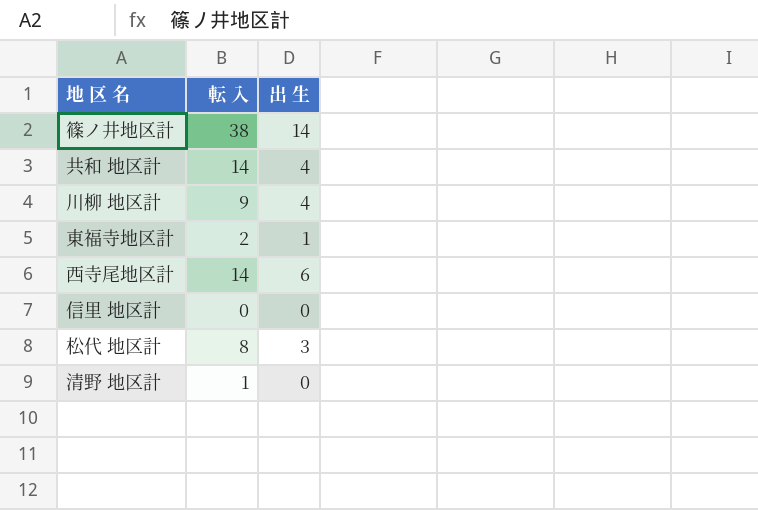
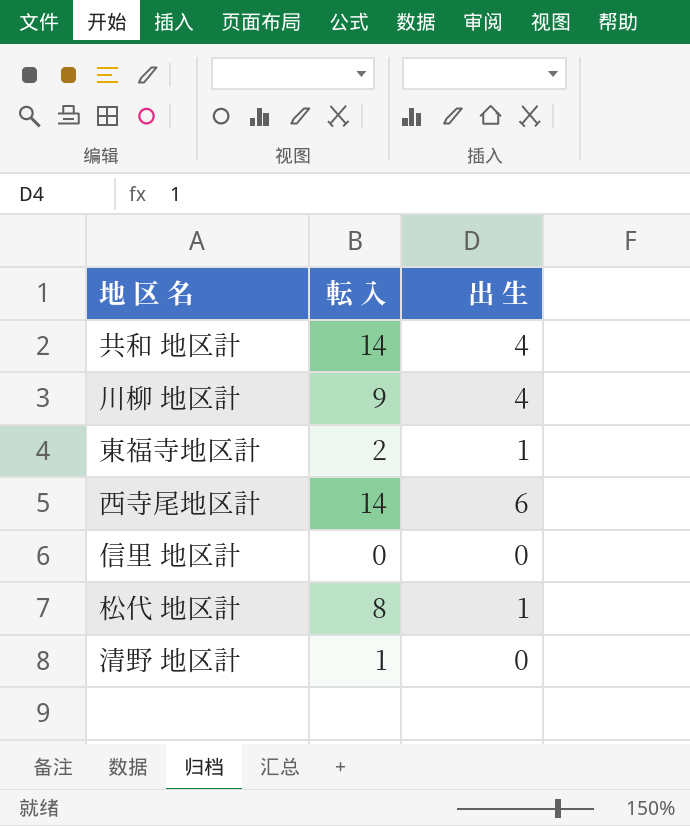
row 篠ノ井地区計: 38 | 14 -> none
松代 地区計 | 出 生: 3 -> 1

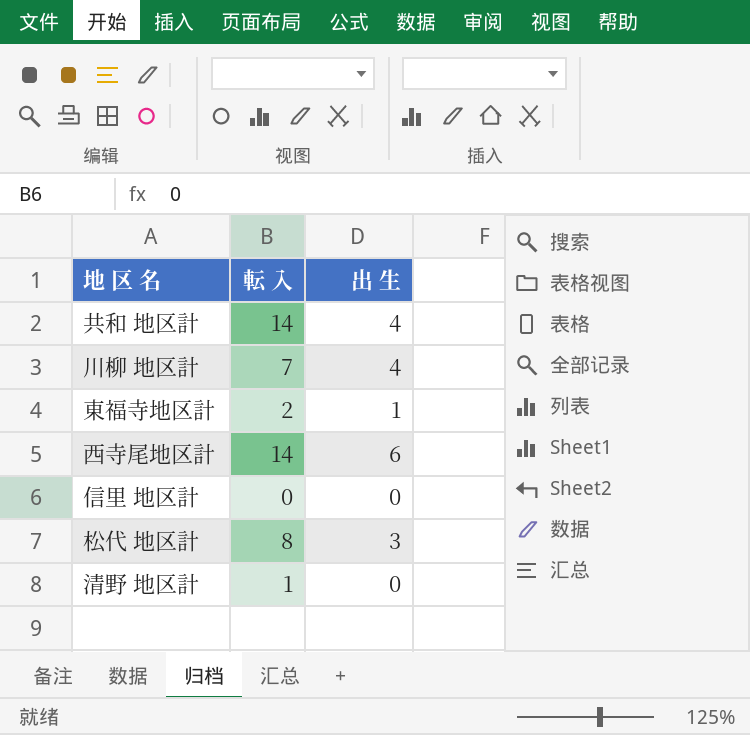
川柳 地区計 | 転 入: 9 -> 7
松代 地区計 | 出 生: 1 -> 3

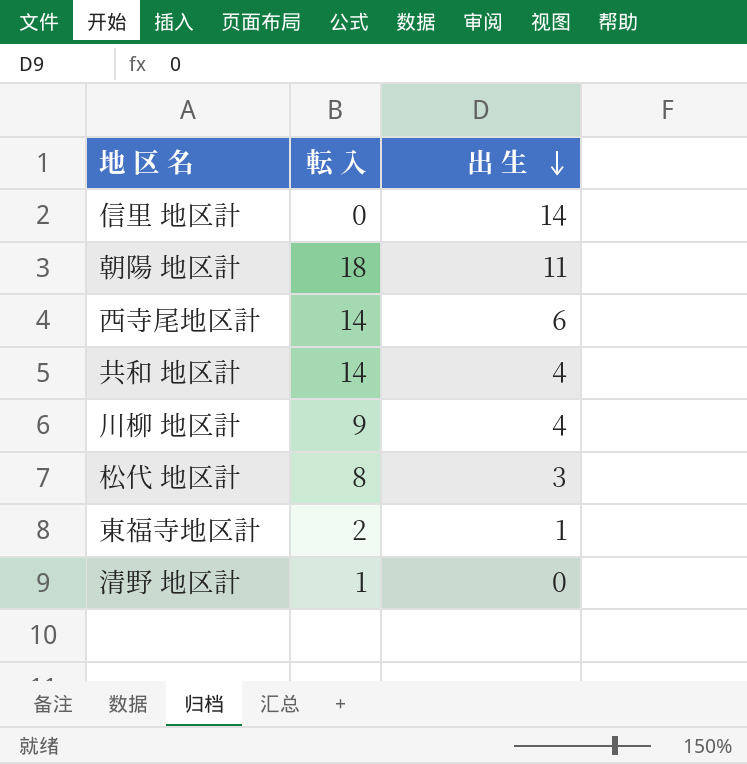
row order: none -> 出 生 descending
信里 地区計 | 出 生: 0 -> 14
row 朝陽 地区計: none -> 18 | 11
川柳 地区計 | 転 入: 7 -> 9

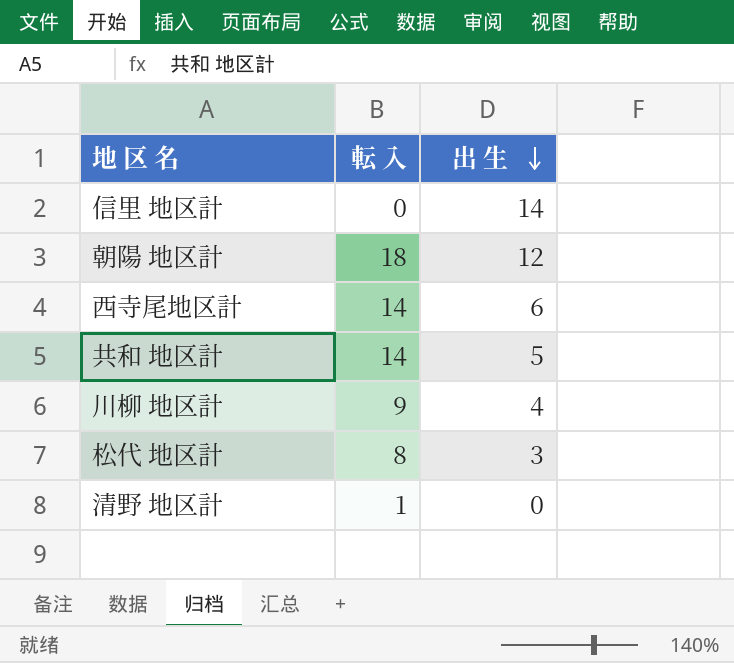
row 東福寺地区計: 2 | 1 -> none
朝陽 地区計 | 出 生: 11 -> 12
共和 地区計 | 出 生: 4 -> 5

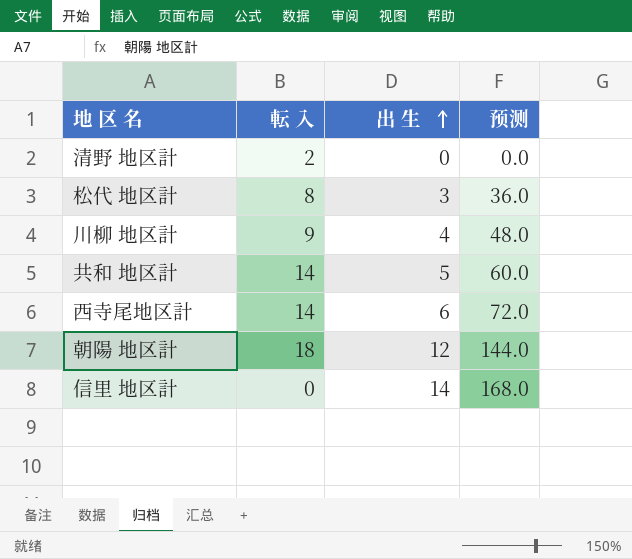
row order: 出 生 descending -> 出 生 ascending
column 预测 | formula: none -> [出 生] * 12
清野 地区計 | 転 入: 1 -> 2

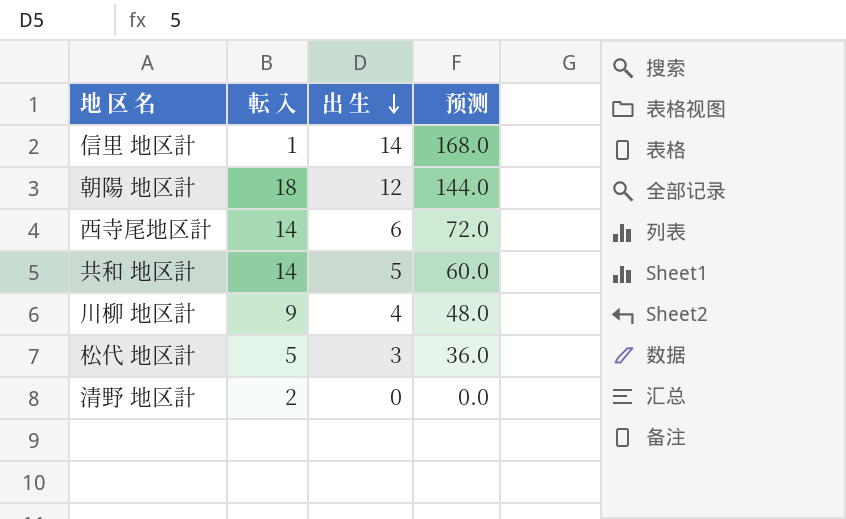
row order: 出 生 ascending -> 出 生 descending
信里 地区計 | 転 入: 0 -> 1
松代 地区計 | 転 入: 8 -> 5

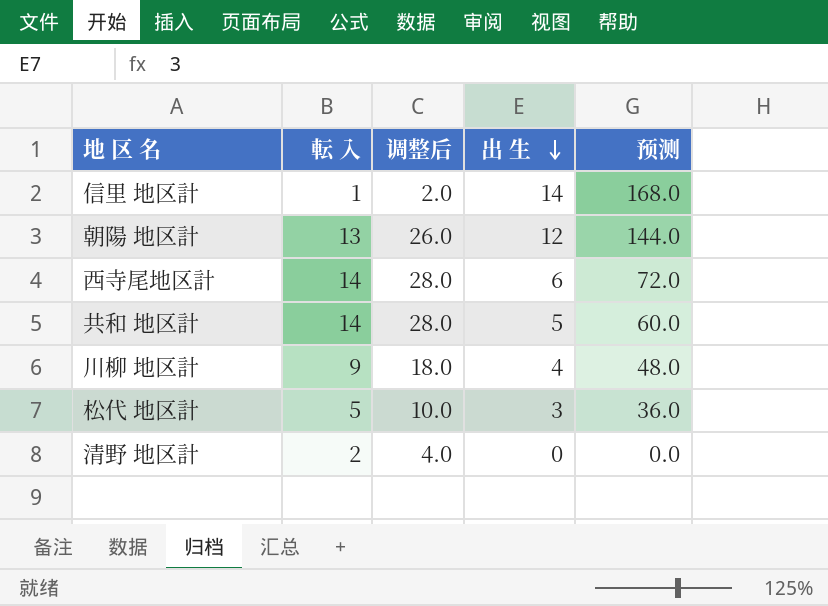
column 调整后 | formula: none -> [転 入] * 2
朝陽 地区計 | 転 入: 18 -> 13

